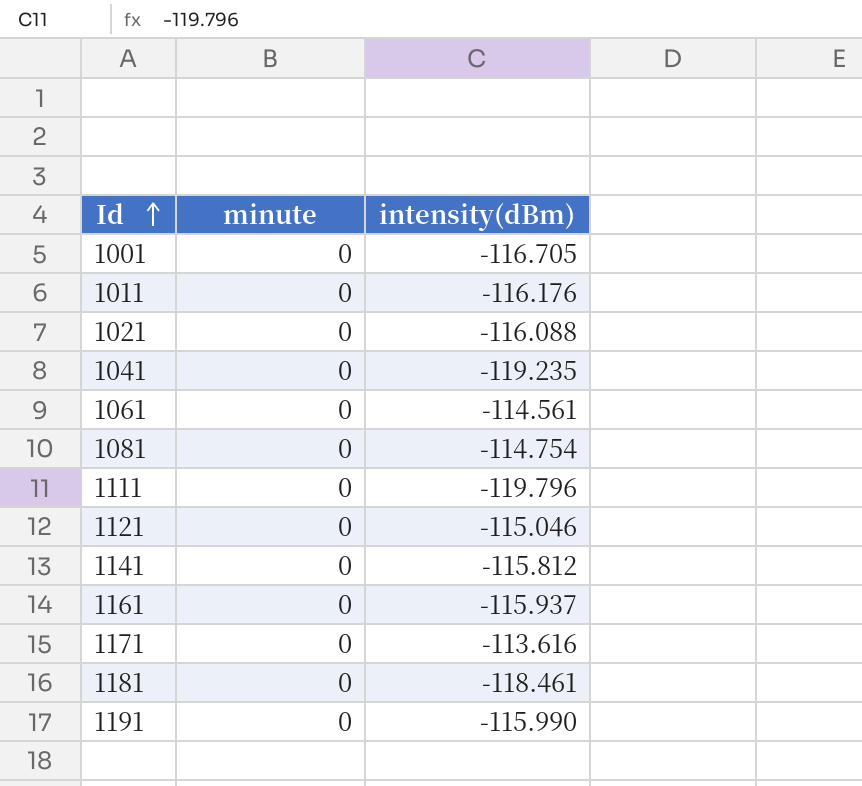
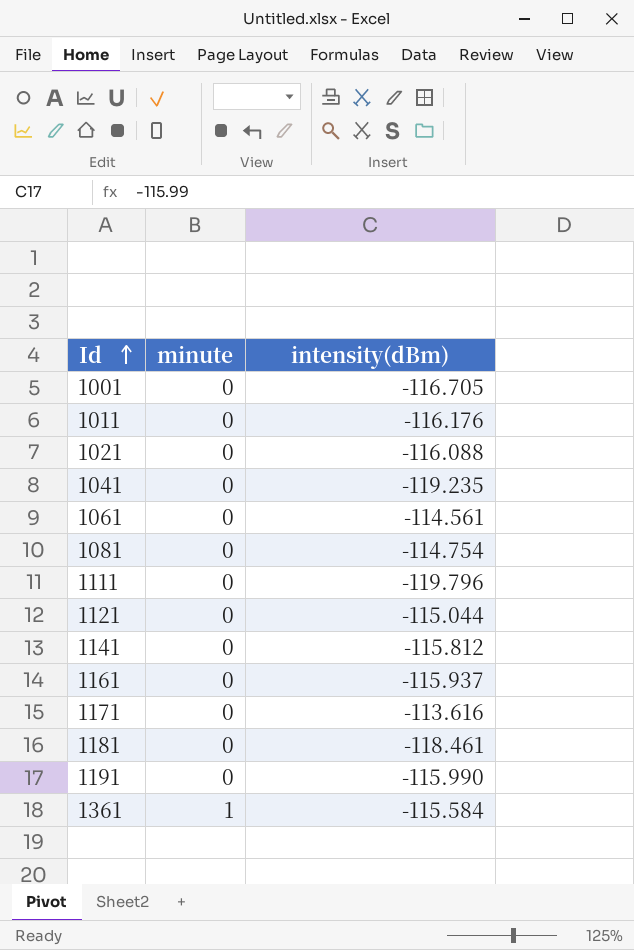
1121 | intensity(dBm): -115.046 -> -115.044
row 1361: none -> 1 | -115.584

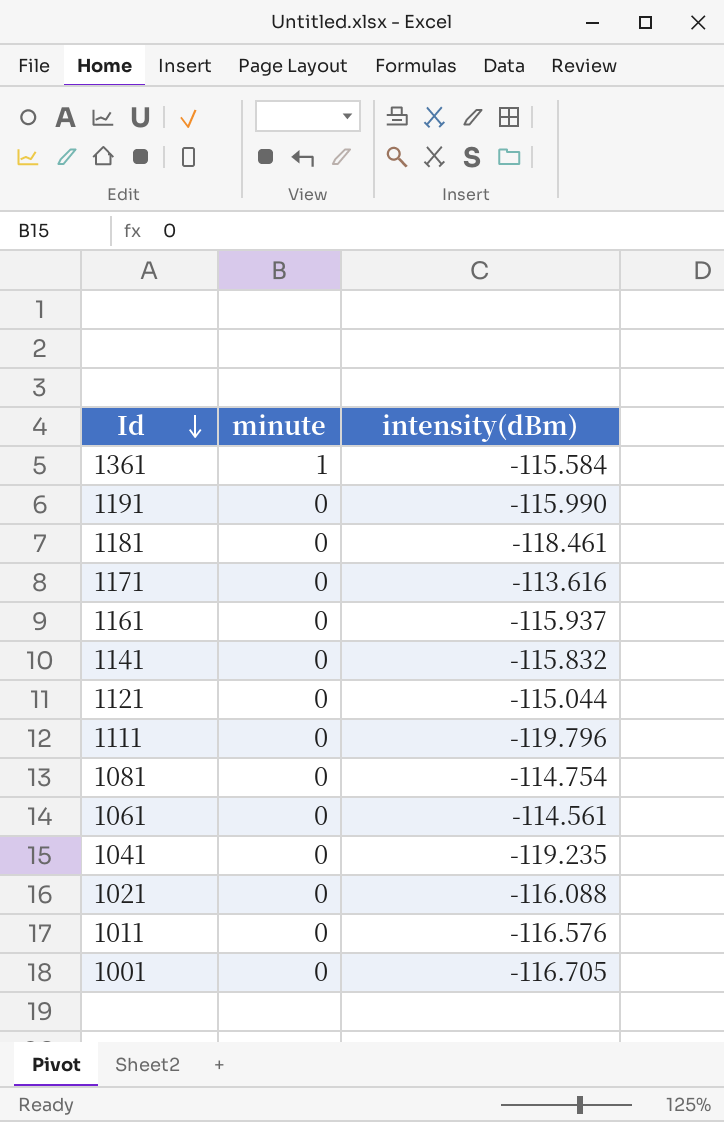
row order: Id ascending -> Id descending
1141 | intensity(dBm): -115.812 -> -115.832
1011 | intensity(dBm): -116.176 -> -116.576

